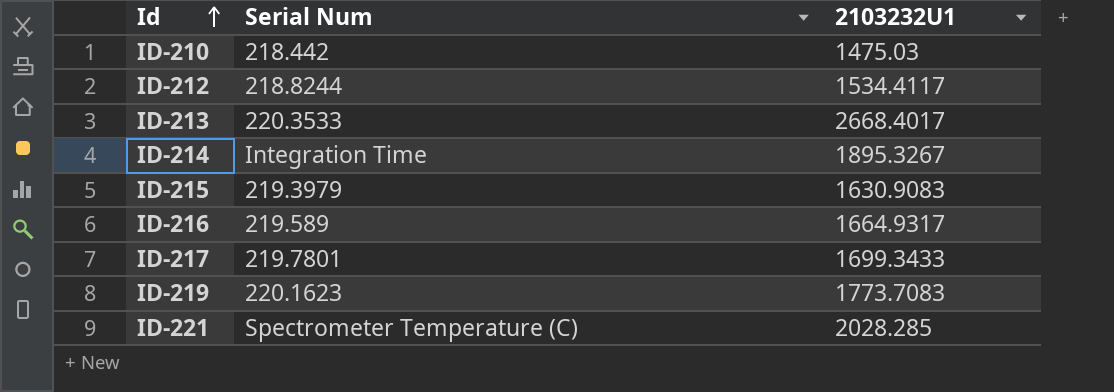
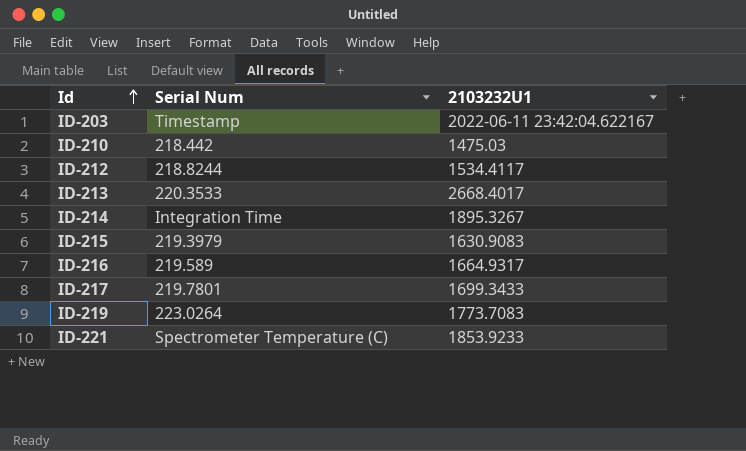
row ID-203: none -> Timestamp | 2022-06-11 23:42:04.622167
ID-219 | Serial Num: 220.1623 -> 223.0264
ID-221 | 2103232U1: 2028.285 -> 1853.9233

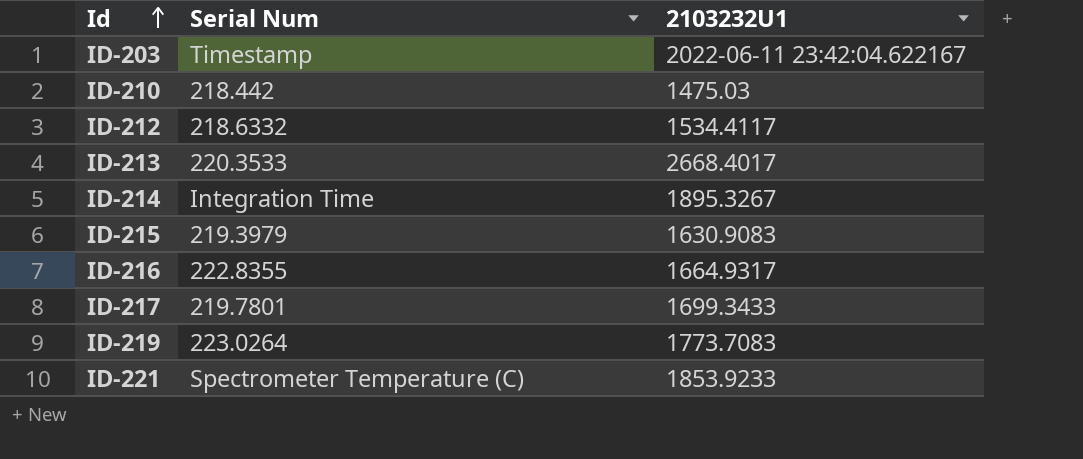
ID-212 | Serial Num: 218.8244 -> 218.6332
ID-216 | Serial Num: 219.589 -> 222.8355

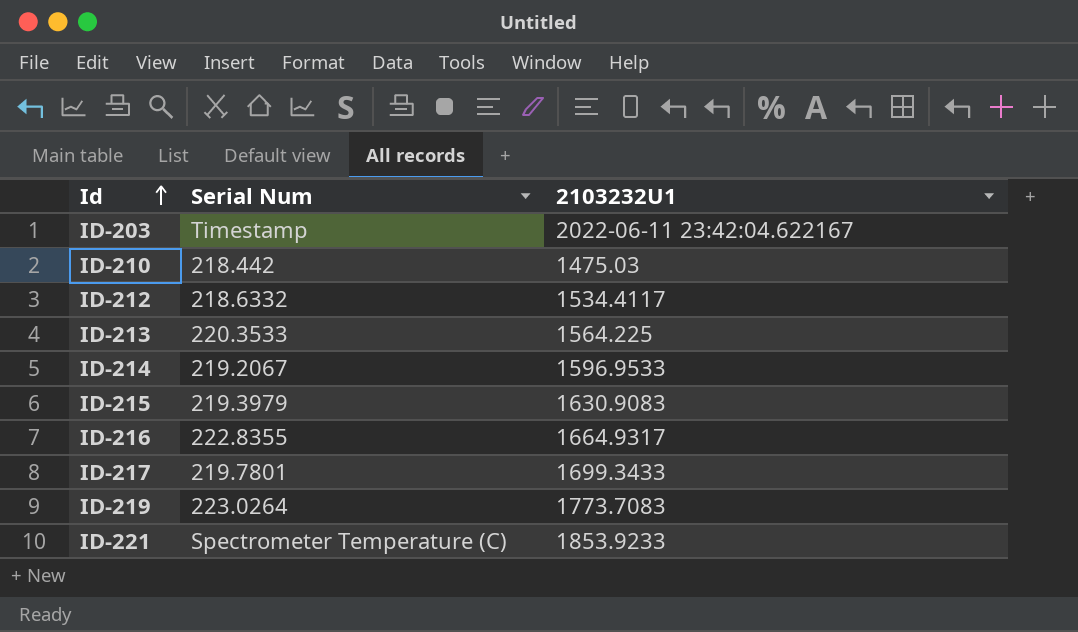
ID-213 | 2103232U1: 2668.4017 -> 1564.225
ID-214 | Serial Num: Integration Time -> 219.2067
ID-214 | 2103232U1: 1895.3267 -> 1596.9533

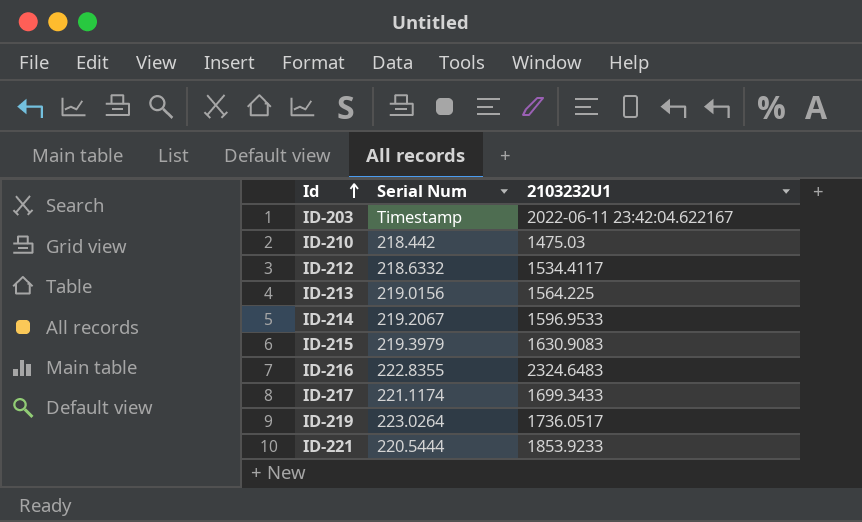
ID-213 | Serial Num: 220.3533 -> 219.0156
ID-216 | 2103232U1: 1664.9317 -> 2324.6483
ID-217 | Serial Num: 219.7801 -> 221.1174
ID-219 | 2103232U1: 1773.7083 -> 1736.0517
ID-221 | Serial Num: Spectrometer Temperature (C) -> 220.5444

